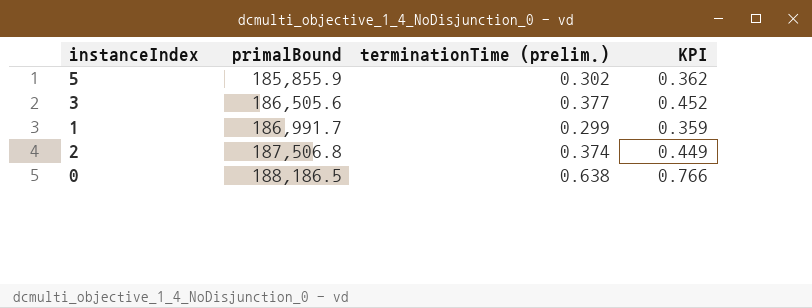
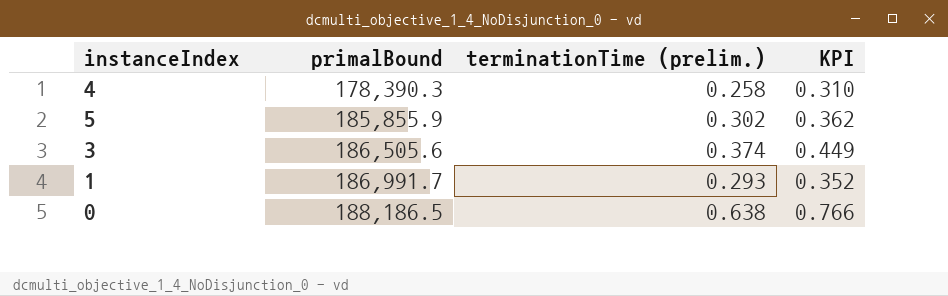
row 2: 187,506.8 | 0.374 | 0.449 -> none
row 4: none -> 178,390.3 | 0.258 | 0.310
3 | terminationTime (prelim.): 0.377 -> 0.374
3 | KPI: 0.452 -> 0.449
1 | terminationTime (prelim.): 0.299 -> 0.293
1 | KPI: 0.359 -> 0.352

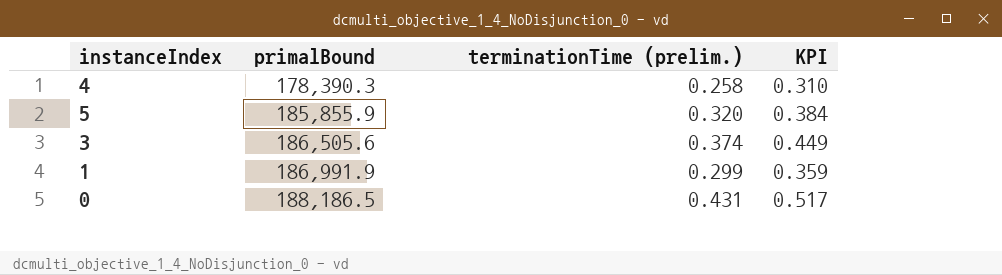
5 | terminationTime (prelim.): 0.302 -> 0.320
5 | KPI: 0.362 -> 0.384
1 | primalBound: 186,991.7 -> 186,991.9
1 | terminationTime (prelim.): 0.293 -> 0.299
1 | KPI: 0.352 -> 0.359
0 | terminationTime (prelim.): 0.638 -> 0.431
0 | KPI: 0.766 -> 0.517

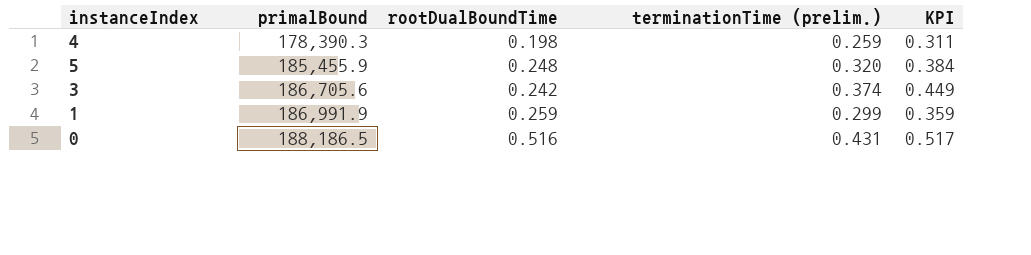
column rootDualBoundTime | position: none -> 3
4 | terminationTime (prelim.): 0.258 -> 0.259
4 | KPI: 0.310 -> 0.311
5 | primalBound: 185,855.9 -> 185,455.9
3 | primalBound: 186,505.6 -> 186,705.6

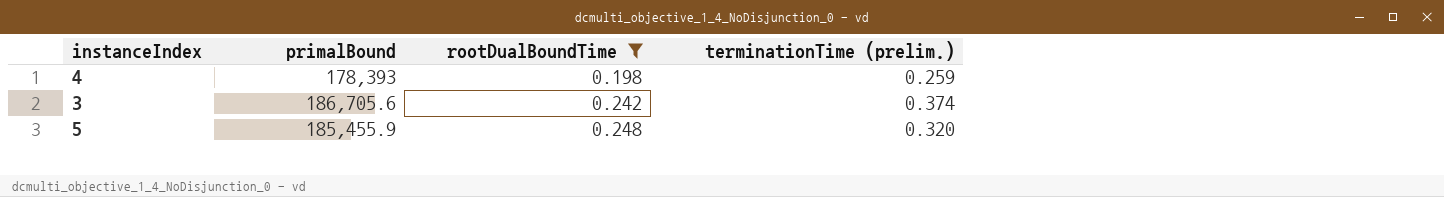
filter: none -> rootDualBoundTime <= 0.248
row order: primalBound ascending -> rootDualBoundTime ascending
column KPI | formula: [terminationTime (prelim.)] * 1.2 -> none
4 | primalBound: 178,390.3 -> 178,393

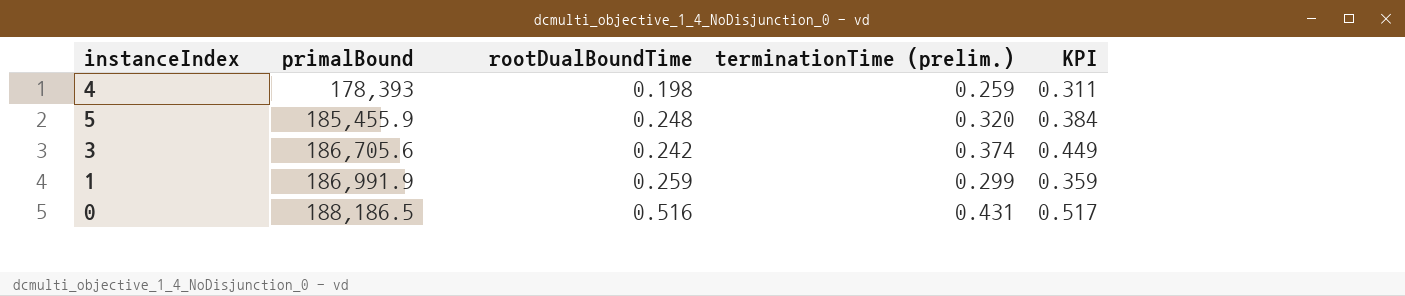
filter: rootDualBoundTime <= 0.248 -> none
row order: rootDualBoundTime ascending -> primalBound ascending
column KPI | formula: none -> [terminationTime (prelim.)] * 1.2

